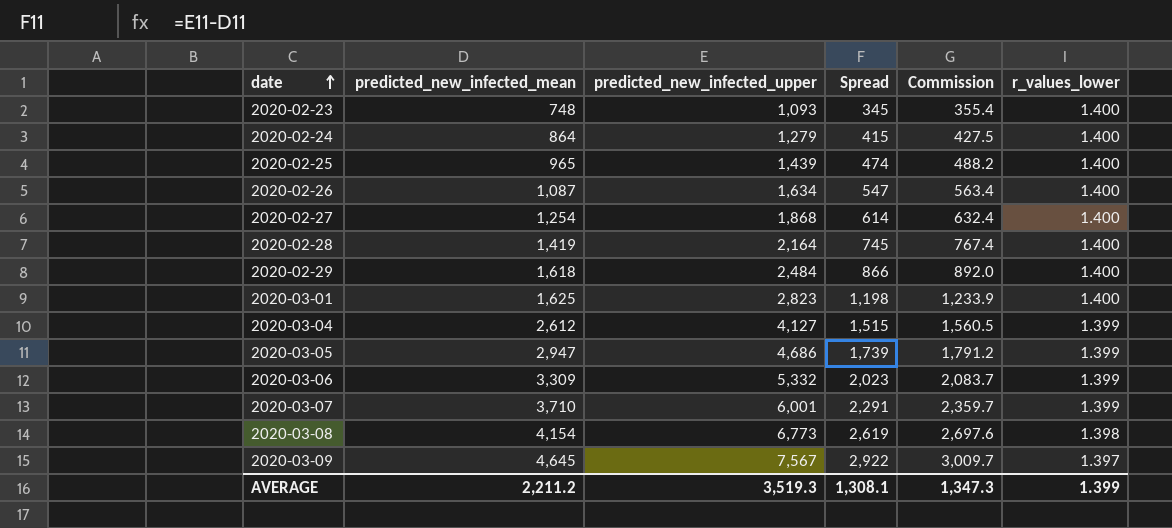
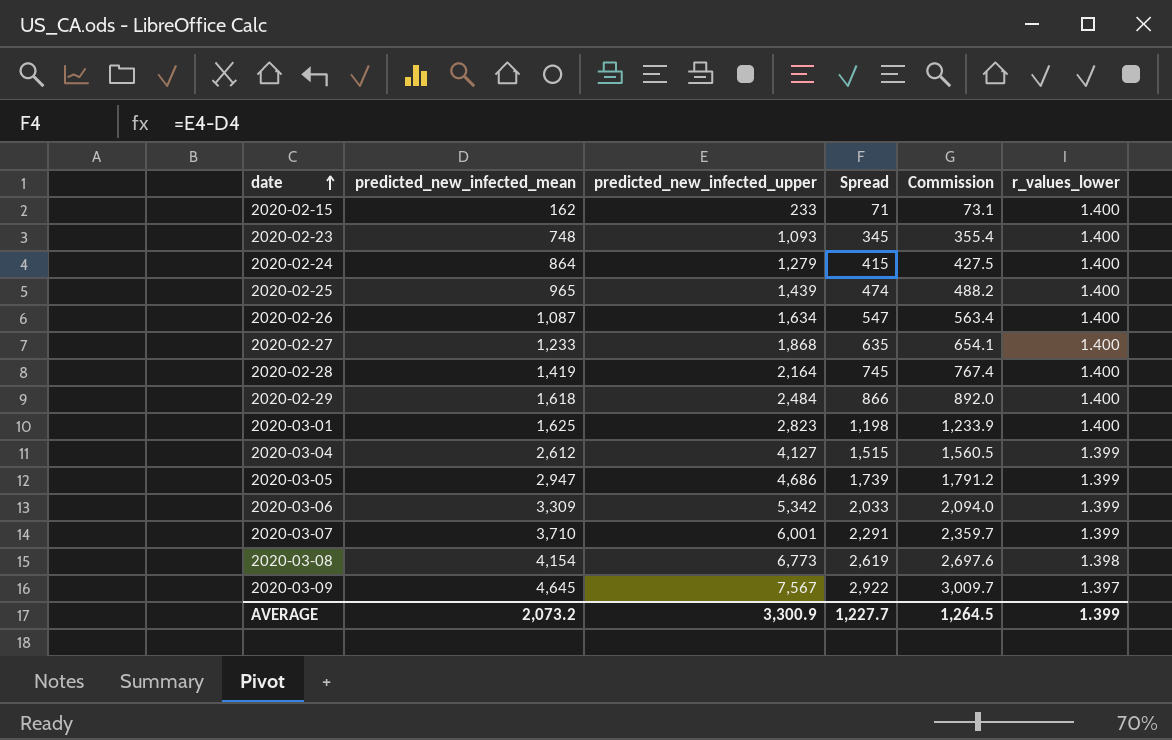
row 2020-02-15: none -> 162 | 233 | 71 | 73.1 | 1.400
2020-02-27 | predicted_new_infected_mean: 1,254 -> 1,233
2020-02-27 | Spread: 614 -> 635
2020-02-27 | Commission: 632.4 -> 654.1
2020-03-06 | predicted_new_infected_upper: 5,332 -> 5,342
2020-03-06 | Spread: 2,023 -> 2,033
2020-03-06 | Commission: 2,083.7 -> 2,094.0
AVERAGE | predicted_new_infected_mean: 2,211.2 -> 2,073.2
AVERAGE | predicted_new_infected_upper: 3,519.3 -> 3,300.9
AVERAGE | Spread: 1,308.1 -> 1,227.7
AVERAGE | Commission: 1,347.3 -> 1,264.5

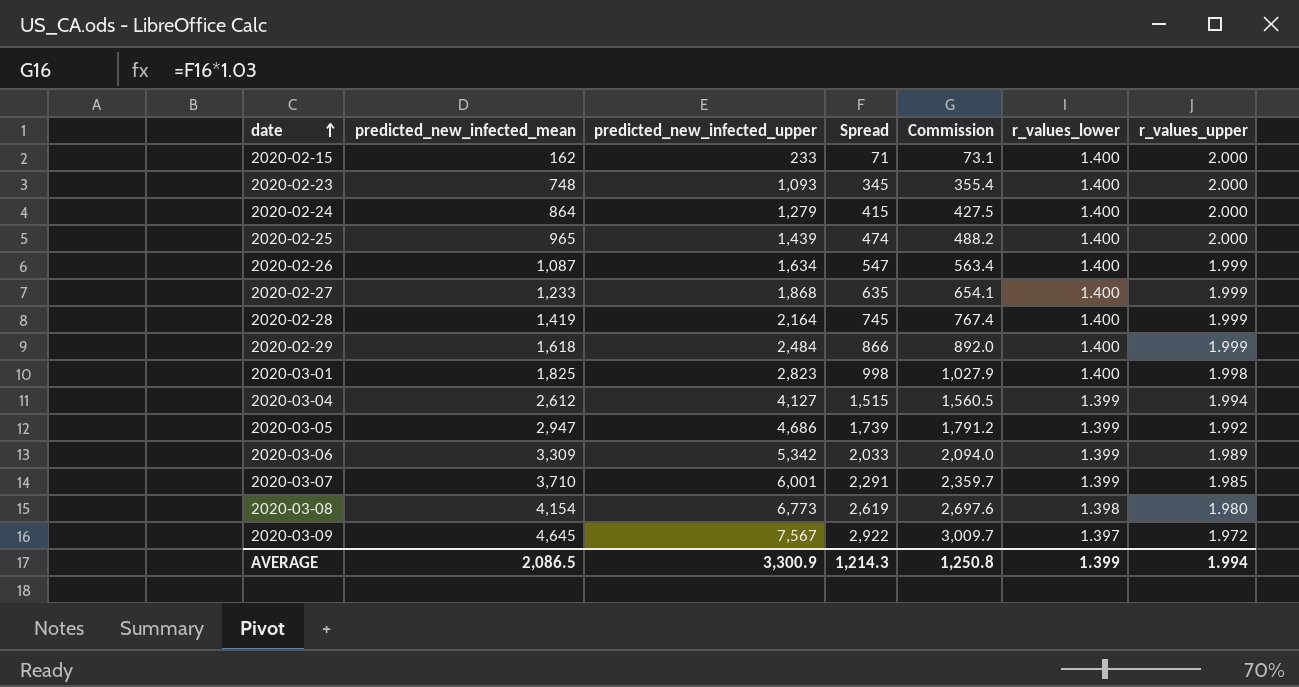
column r_values_upper | position: none -> 7
2020-03-01 | predicted_new_infected_mean: 1,625 -> 1,825
2020-03-01 | Spread: 1,198 -> 998
2020-03-01 | Commission: 1,233.9 -> 1,027.9
AVERAGE | predicted_new_infected_mean: 2,073.2 -> 2,086.5
AVERAGE | Spread: 1,227.7 -> 1,214.3
AVERAGE | Commission: 1,264.5 -> 1,250.8

